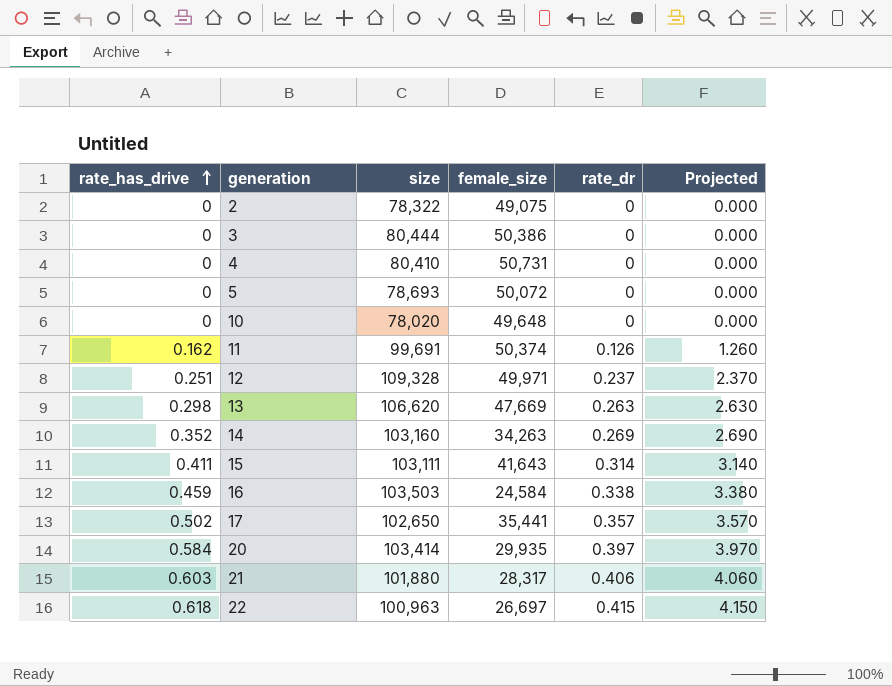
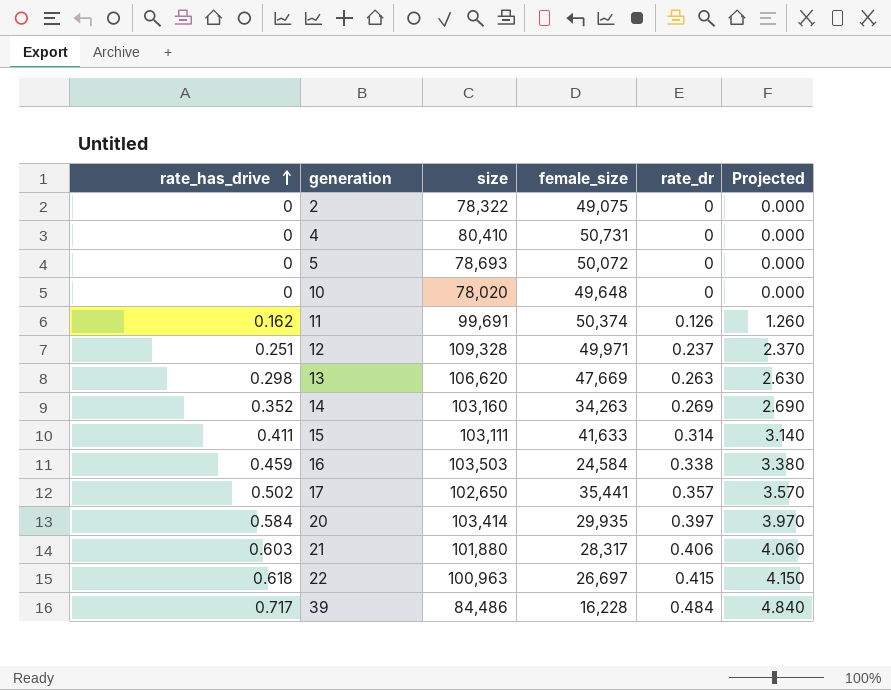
row 3: 0 | 80,444 | 50,386 | 0 | 0.000 -> none
15 | female_size: 41,643 -> 41,633
row 39: none -> 0.717 | 84,486 | 16,228 | 0.484 | 4.840

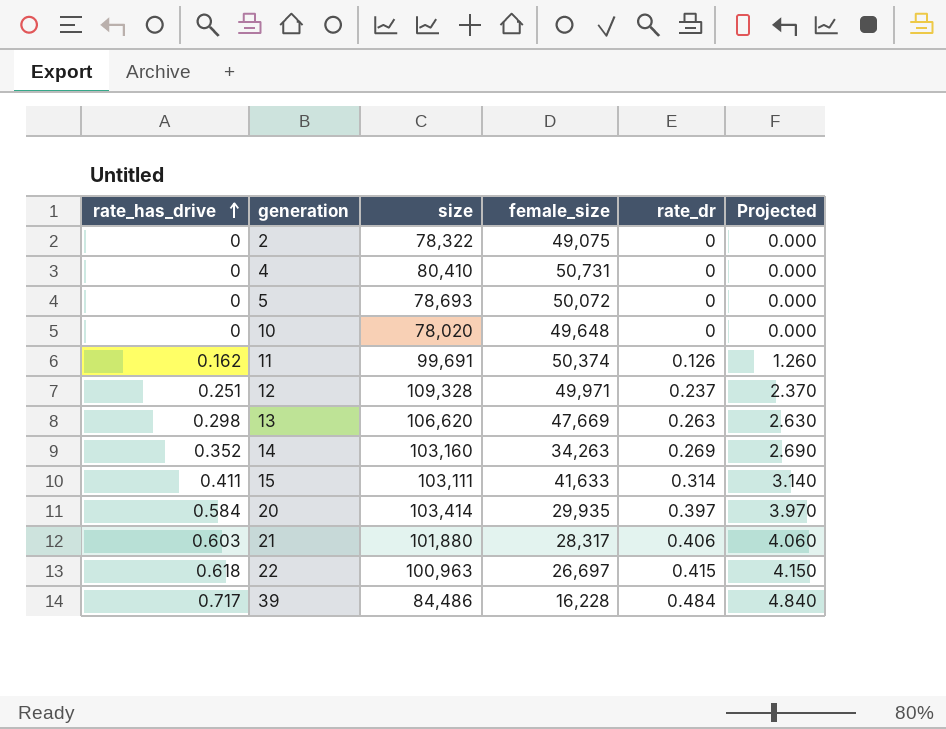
row 16: 0.459 | 103,503 | 24,584 | 0.338 | 3.380 -> none
row 17: 0.502 | 102,650 | 35,441 | 0.357 | 3.570 -> none

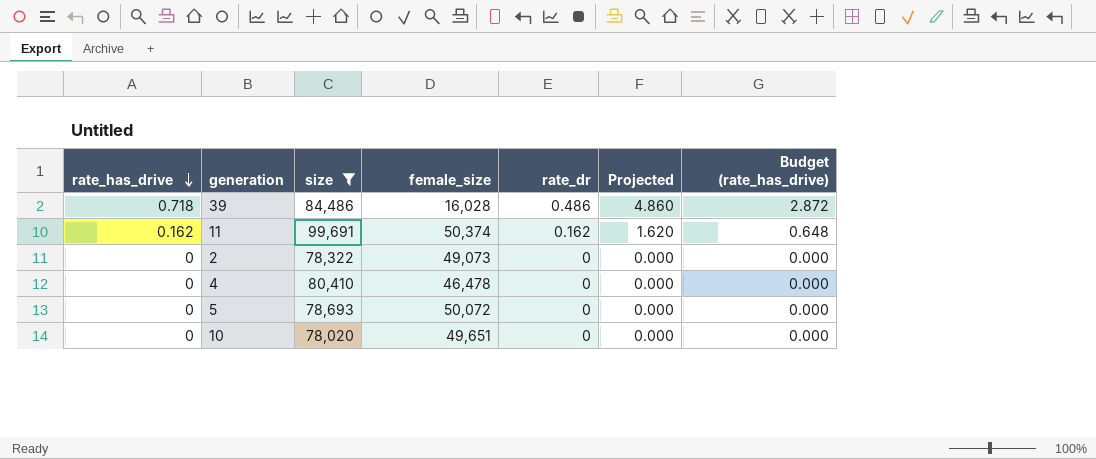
filter: none -> size <= 99,691
row order: rate_has_drive ascending -> rate_has_drive descending
column Budget (rate_has_drive) | formula: none -> [rate_has_drive] * 4
39 | rate_has_drive: 0.717 -> 0.718
39 | female_size: 16,228 -> 16,028
39 | rate_dr: 0.484 -> 0.486
39 | Projected: 4.840 -> 4.860
11 | rate_dr: 0.126 -> 0.162
11 | Projected: 1.260 -> 1.620
2 | female_size: 49,075 -> 49,073
4 | female_size: 50,731 -> 46,478
10 | female_size: 49,648 -> 49,651

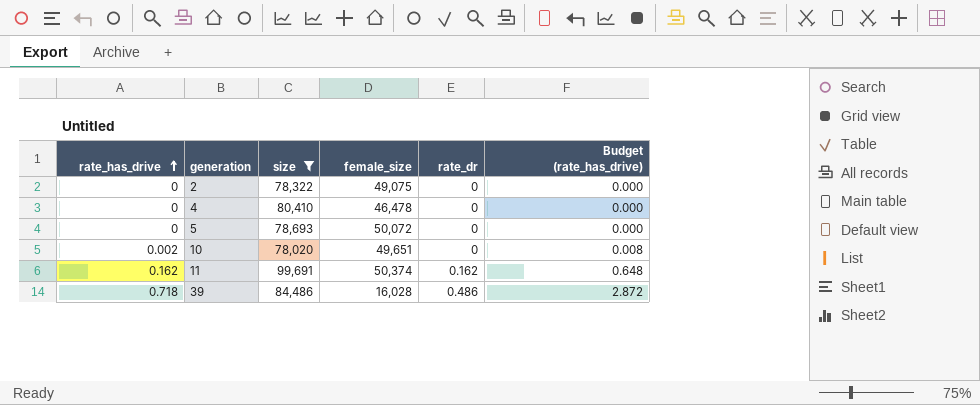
row order: rate_has_drive descending -> rate_has_drive ascending
column Projected | formula: [rate_dr] * 10 -> none
2 | female_size: 49,073 -> 49,075
10 | rate_has_drive: 0 -> 0.002
10 | Budget (rate_has_drive): 0.000 -> 0.008

